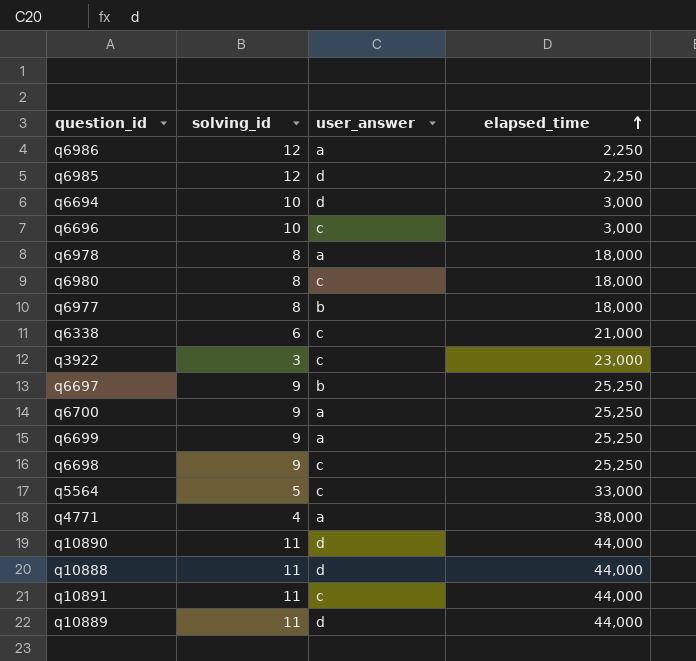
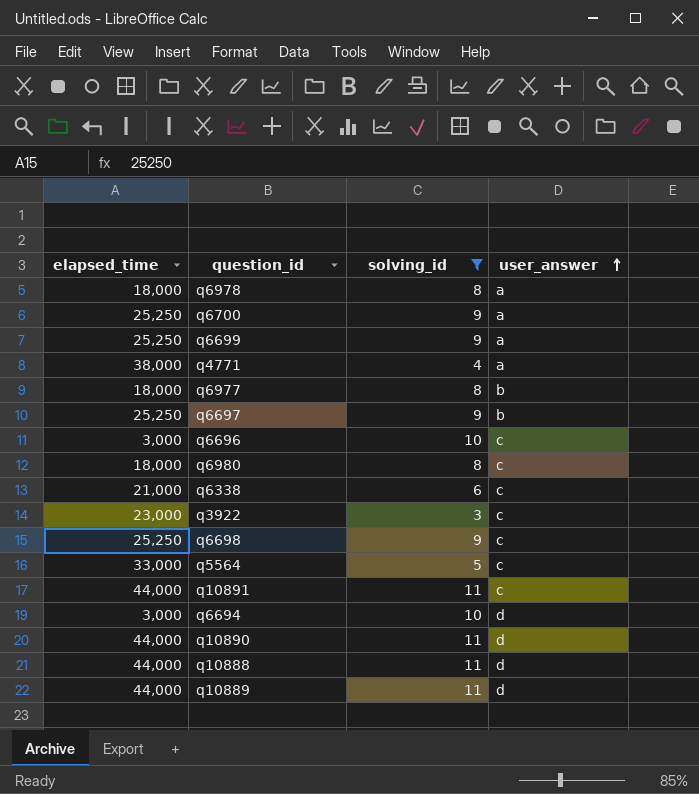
filter: none -> solving_id != 12
row order: elapsed_time ascending -> user_answer ascending
column elapsed_time | position: 4 -> 1

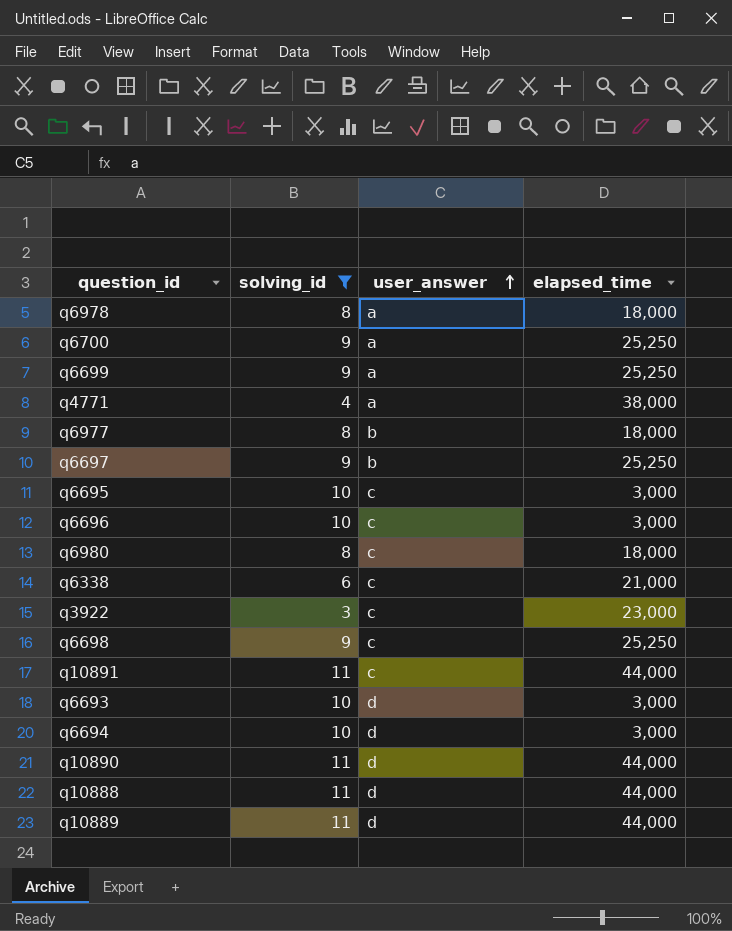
column elapsed_time | position: 1 -> 4
row q5564: 33,000 | 5 | c -> none
row q6695: none -> 10 | c | 3,000
row q6693: none -> 10 | d | 3,000

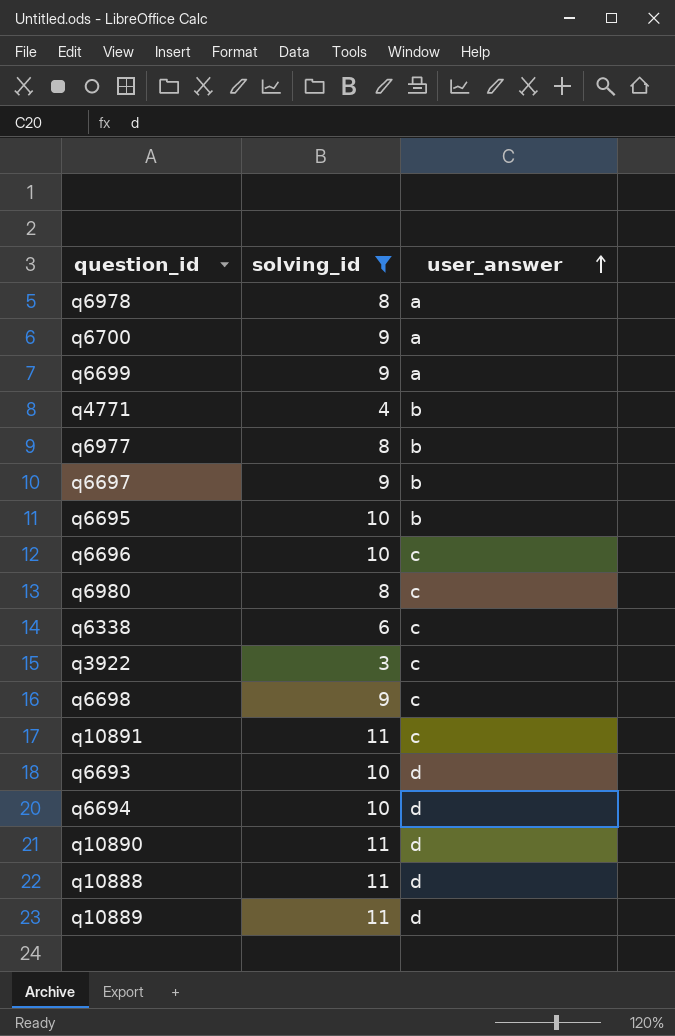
column elapsed_time | position: 4 -> none
q4771 | user_answer: a -> b
q6695 | user_answer: c -> b

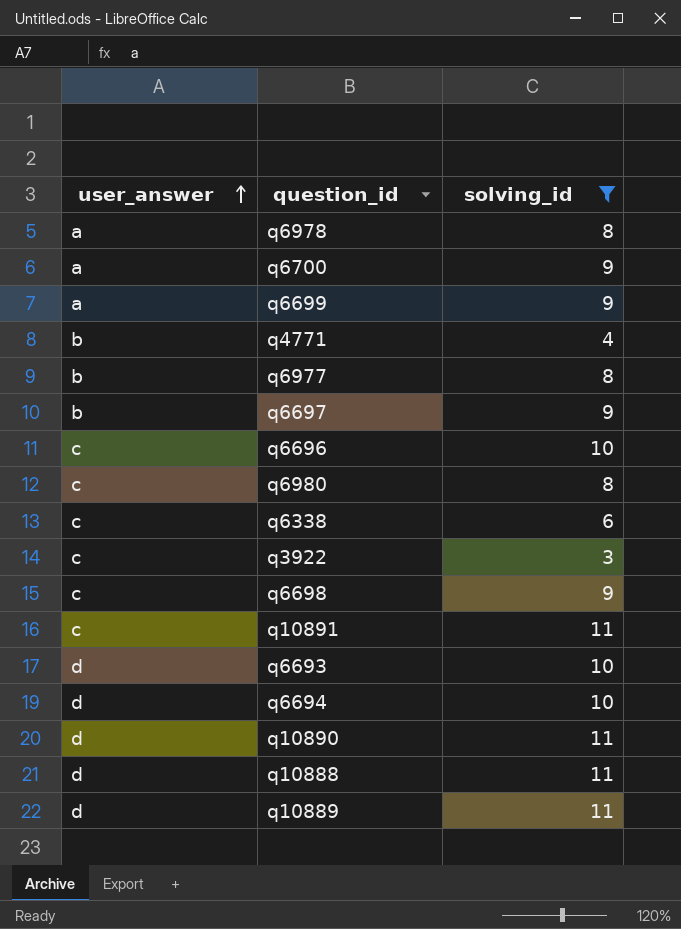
column user_answer | position: 3 -> 1
row q6695: 10 | b -> none

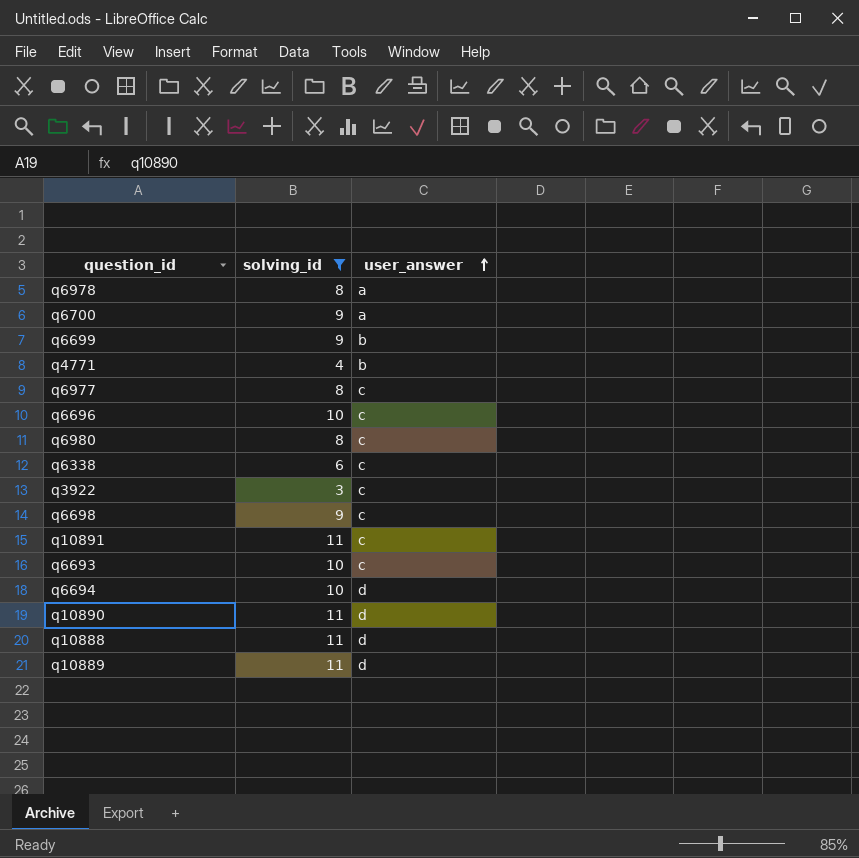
column user_answer | position: 1 -> 3
row q6697: b | 9 -> none
q6699 | user_answer: a -> b
q6977 | user_answer: b -> c
q6693 | user_answer: d -> c

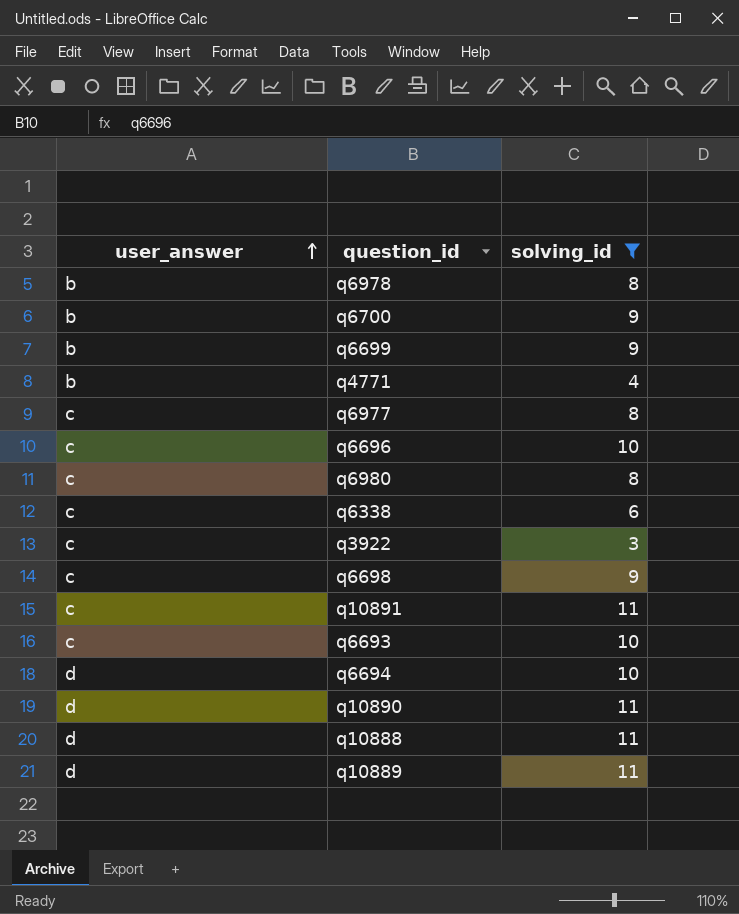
column user_answer | position: 3 -> 1
q6978 | user_answer: a -> b
q6700 | user_answer: a -> b

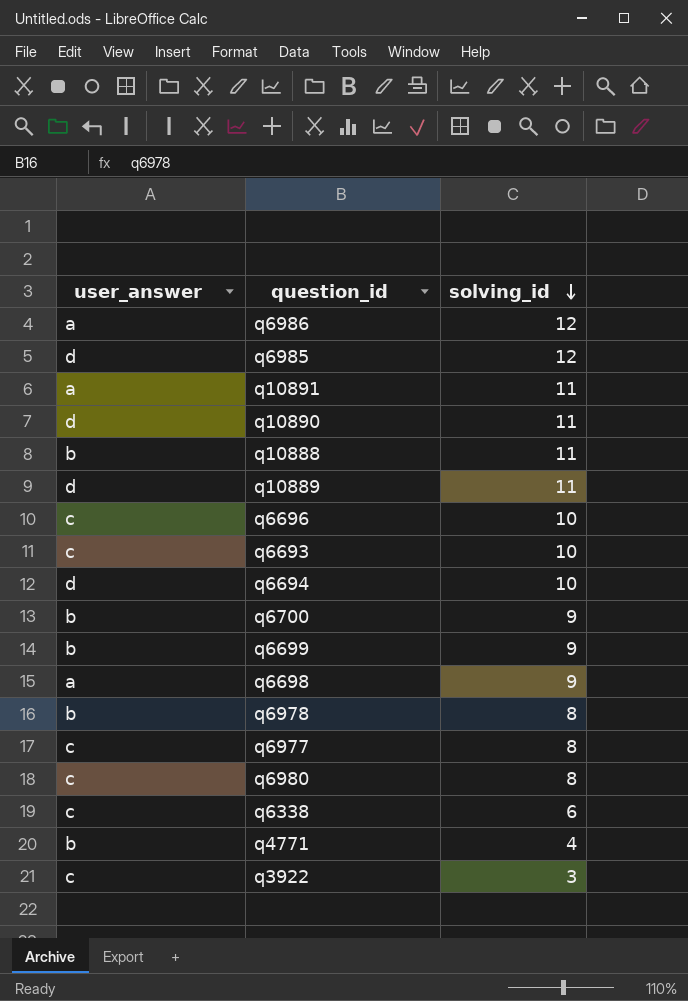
filter: solving_id != 12 -> none
row order: user_answer ascending -> solving_id descending
q10891 | user_answer: c -> a
q10888 | user_answer: d -> b
q6698 | user_answer: c -> a

